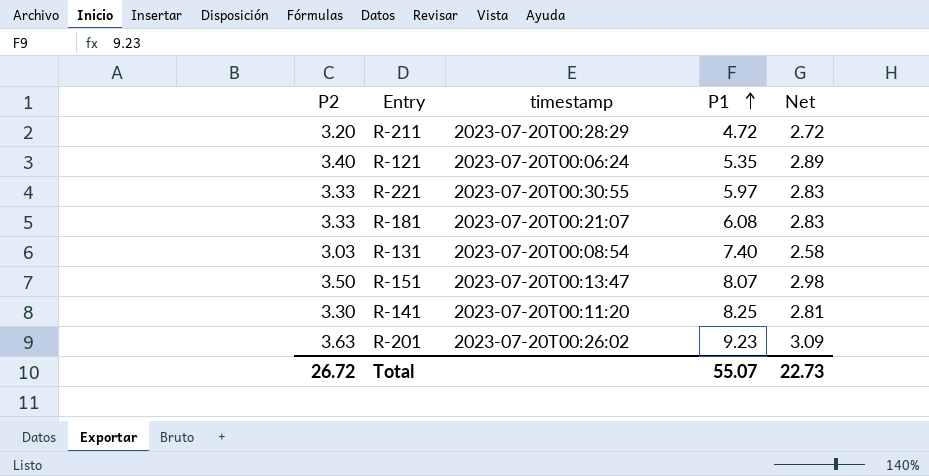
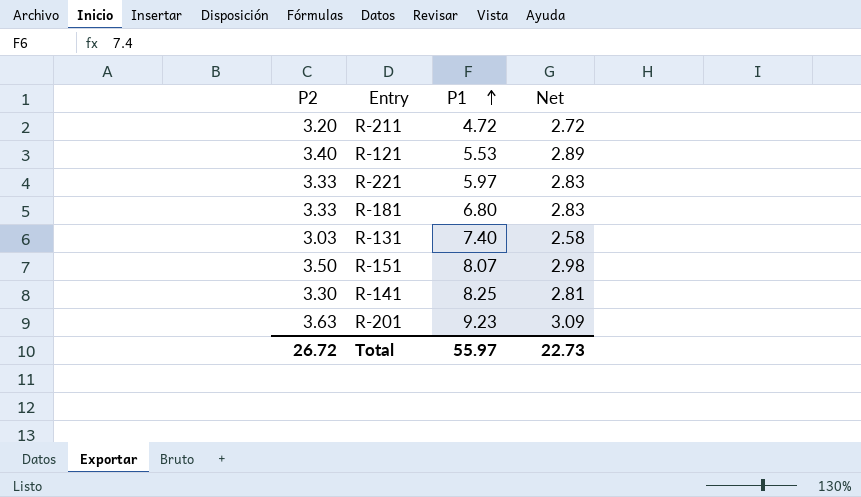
column timestamp | position: 3 -> none
R-121 | P1: 5.35 -> 5.53
R-181 | P1: 6.08 -> 6.80
Total | P1: 55.07 -> 55.97

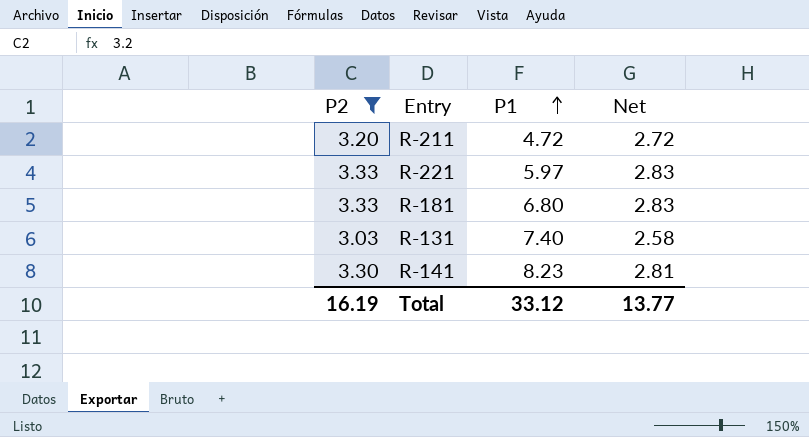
filter: none -> P2 <= 3.33
R-141 | P1: 8.25 -> 8.23
Total | P2: 26.72 -> 16.19
Total | P1: 55.97 -> 33.12
Total | Net: 22.73 -> 13.77

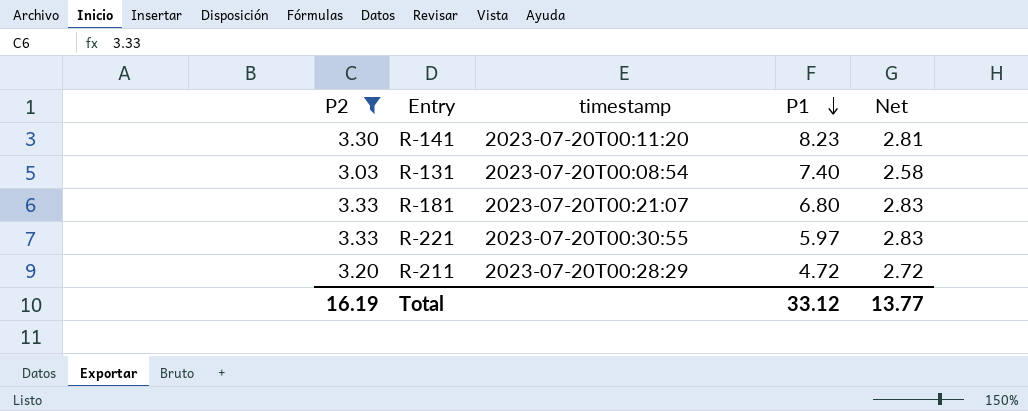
row order: P1 ascending -> P1 descending
column timestamp | position: none -> 3

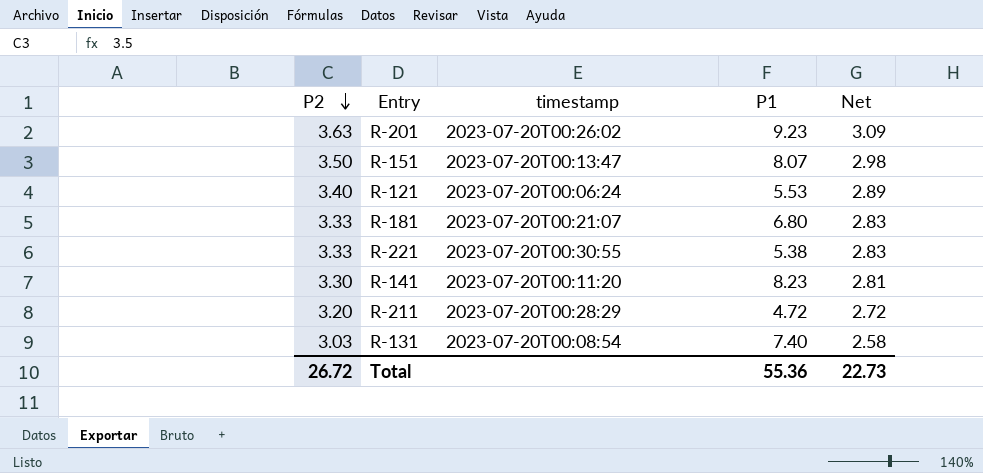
filter: P2 <= 3.33 -> none
row order: P1 descending -> P2 descending
R-221 | P1: 5.97 -> 5.38
Total | P2: 16.19 -> 26.72
Total | P1: 33.12 -> 55.36
Total | Net: 13.77 -> 22.73

